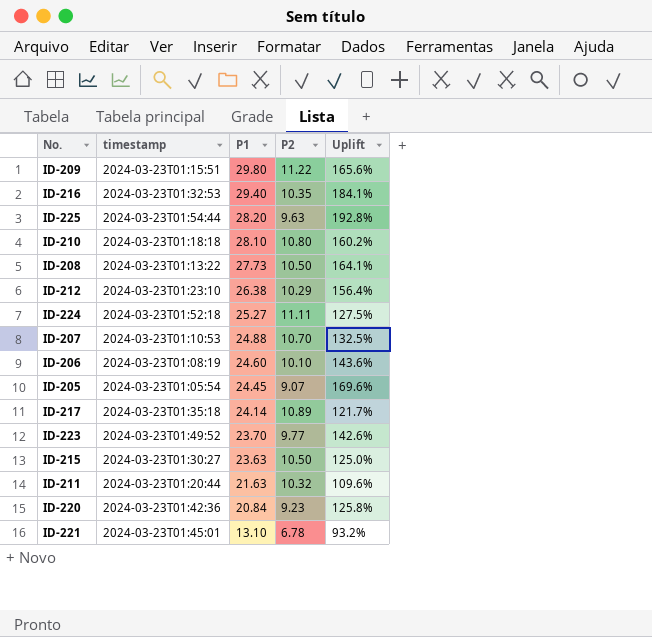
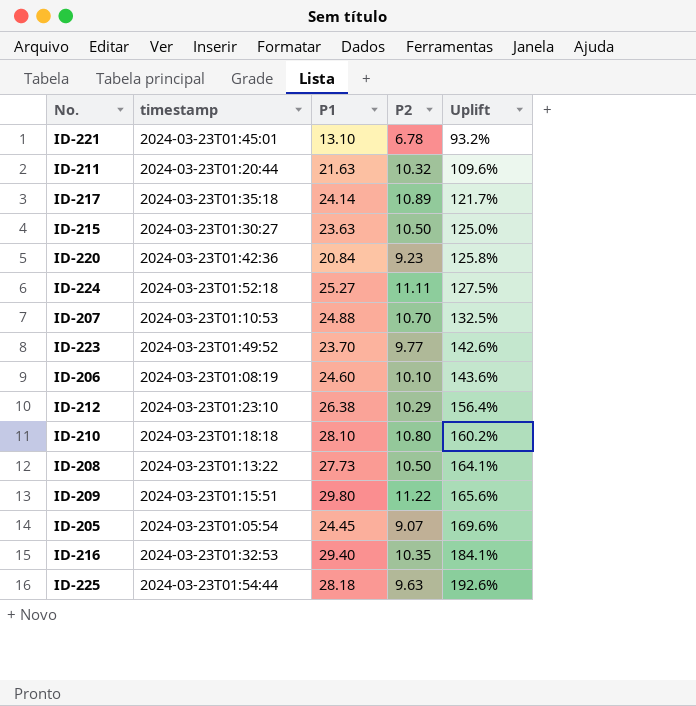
row order: P1 descending -> Uplift ascending
ID-225 | P1: 28.20 -> 28.18
ID-225 | Uplift: 192.8% -> 192.6%

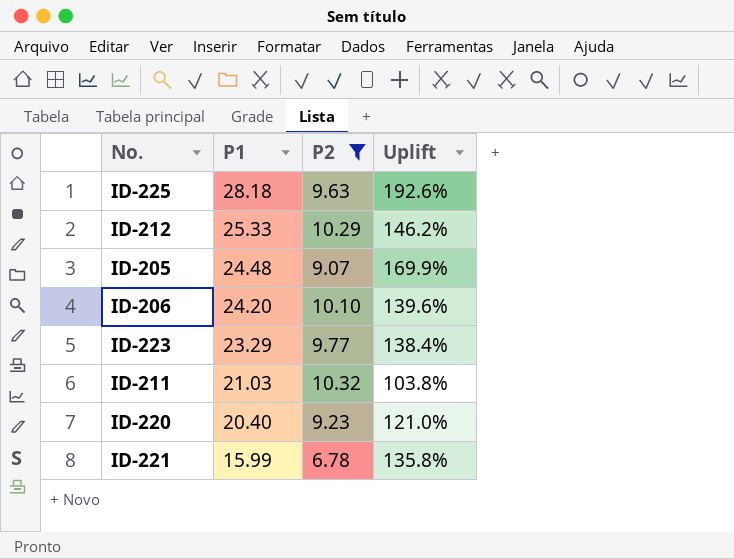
filter: none -> P2 <= 10.32
row order: Uplift ascending -> P1 descending
column timestamp | position: 2 -> none
ID-212 | P1: 26.38 -> 25.33
ID-212 | Uplift: 156.4% -> 146.2%
ID-205 | P1: 24.45 -> 24.48
ID-205 | Uplift: 169.6% -> 169.9%
ID-206 | P1: 24.60 -> 24.20
ID-206 | Uplift: 143.6% -> 139.6%
ID-223 | P1: 23.70 -> 23.29
ID-223 | Uplift: 142.6% -> 138.4%
ID-211 | P1: 21.63 -> 21.03
ID-211 | Uplift: 109.6% -> 103.8%
ID-220 | P1: 20.84 -> 20.40
ID-220 | Uplift: 125.8% -> 121.0%
ID-221 | P1: 13.10 -> 15.99
ID-221 | Uplift: 93.2% -> 135.8%

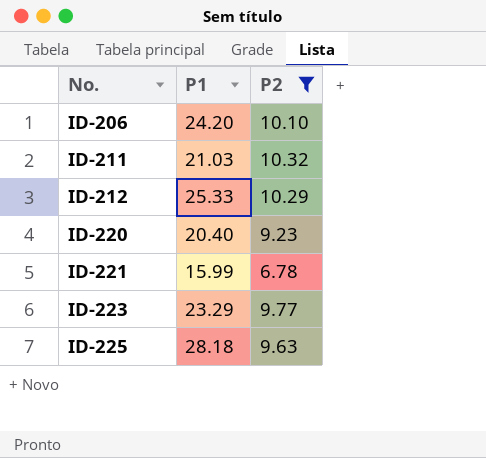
row order: P1 descending -> No. ascending
column Uplift | formula: ([P1] - [P2]) / [P2] -> none
row ID-205: 24.48 | 9.07 | 169.9% -> none

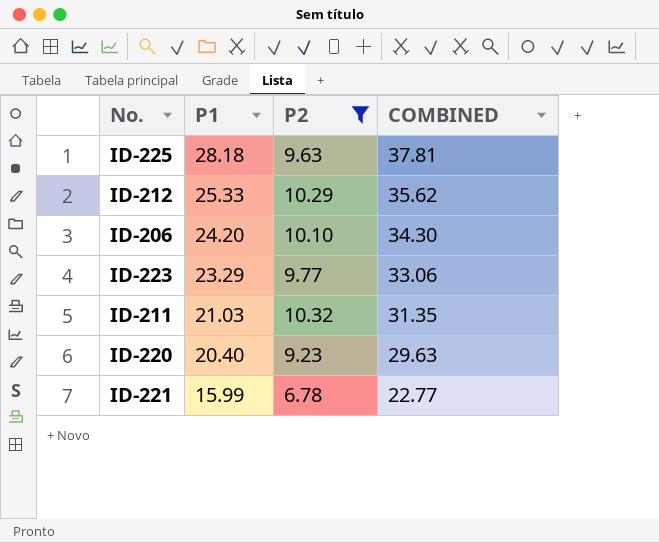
row order: No. ascending -> P1 descending
column COMBINED | formula: none -> [P1] + [P2]

